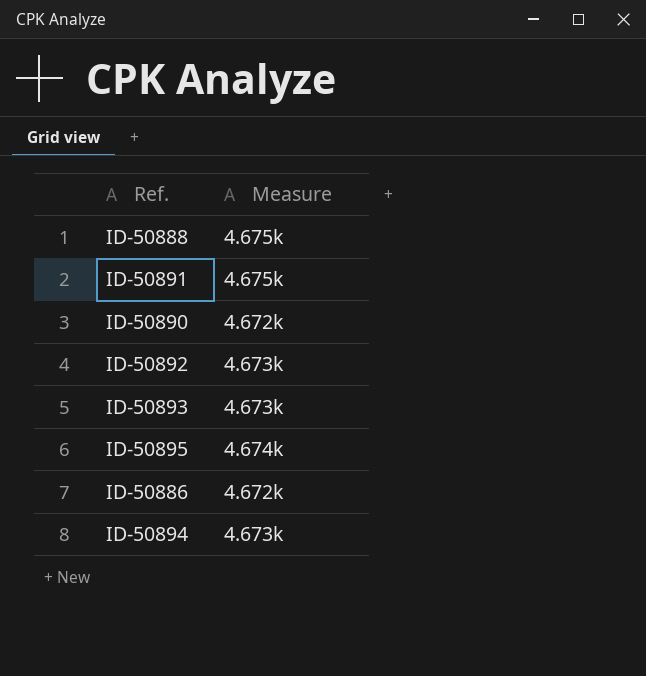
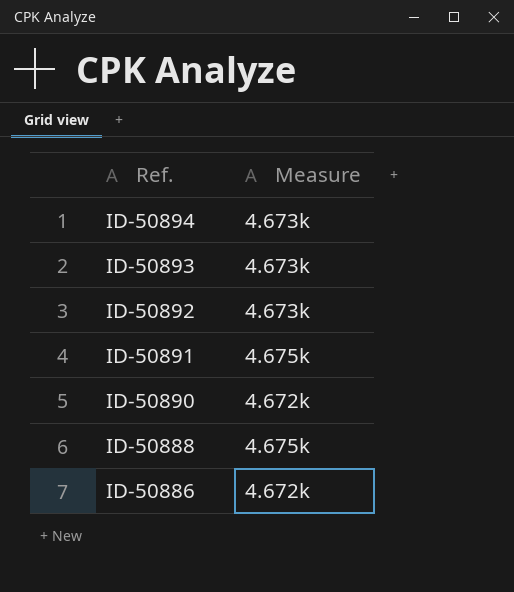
row order: none -> Ref. descending
row ID-50895: 4.674k -> none

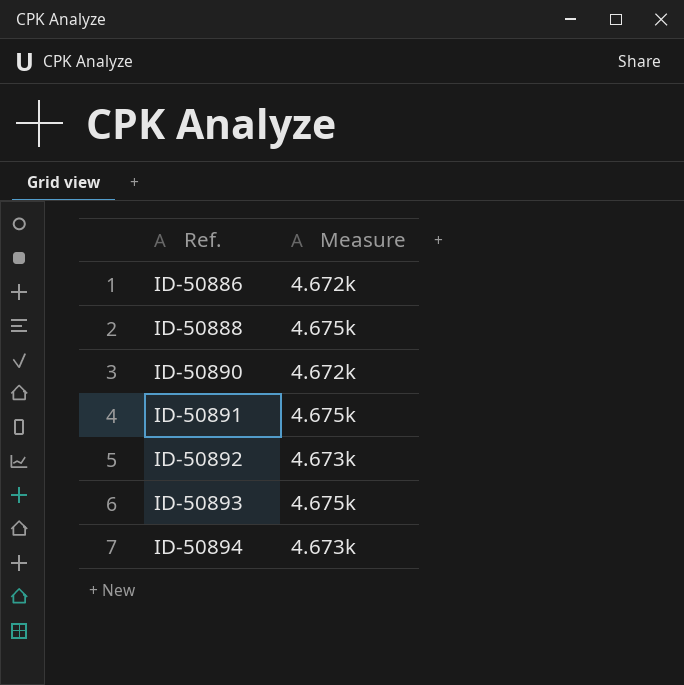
row order: Ref. descending -> Ref. ascending
ID-50893 | Measure: 4.673k -> 4.675k

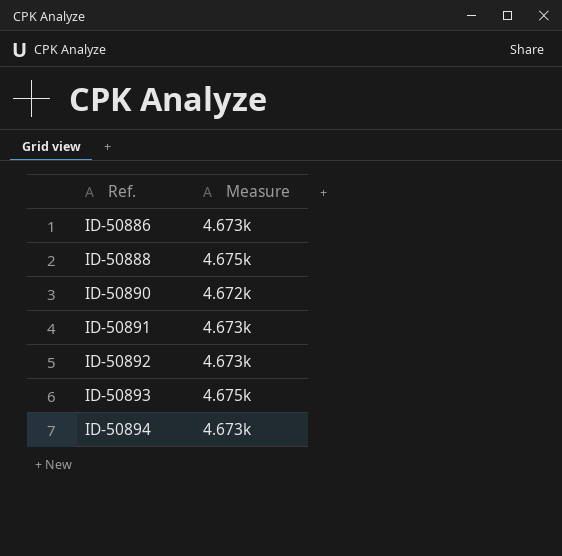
ID-50886 | Measure: 4.672k -> 4.673k
ID-50891 | Measure: 4.675k -> 4.673k

